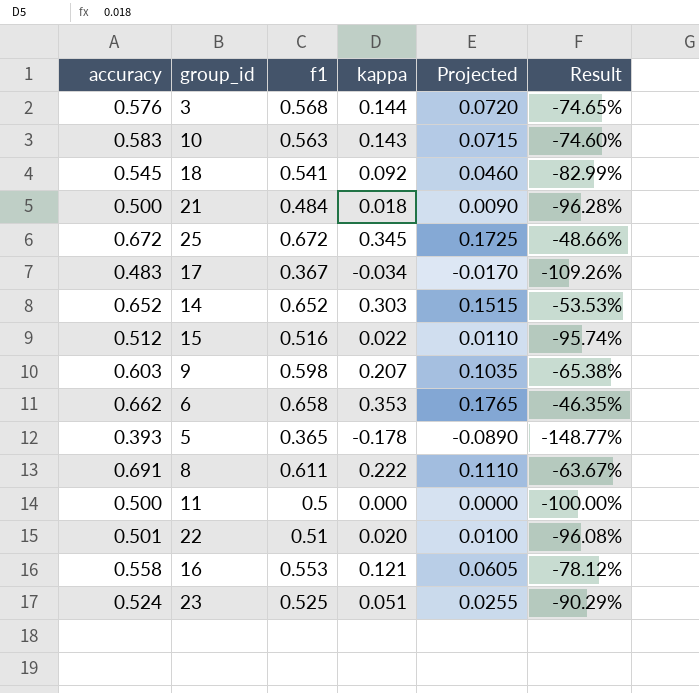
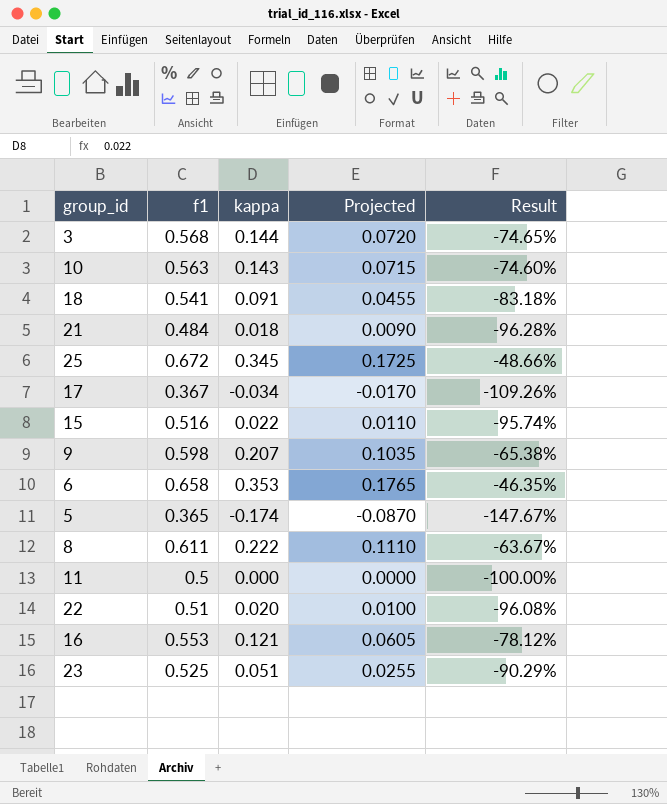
column accuracy | position: 1 -> none
row 14: 0.652 | 0.652 | 0.303 | 0.1515 | -53.53% -> none
18 | kappa: 0.092 -> 0.091
18 | Projected: 0.0460 -> 0.0455
18 | Result: -82.99% -> -83.18%
5 | kappa: -0.178 -> -0.174
5 | Projected: -0.0890 -> -0.0870
5 | Result: -148.77% -> -147.67%

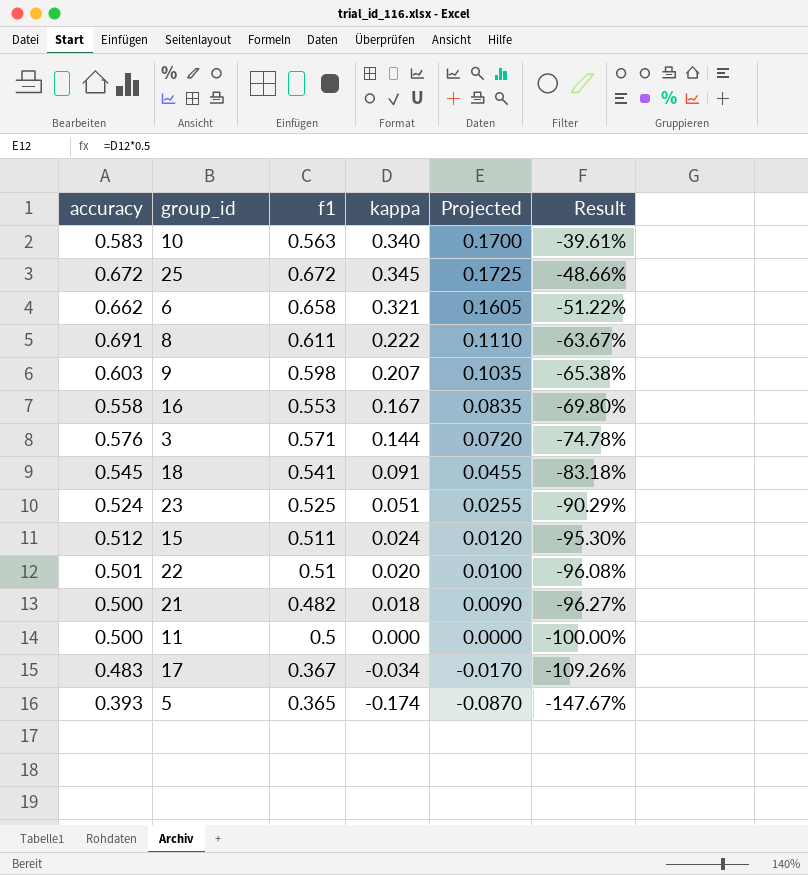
row order: none -> Result descending
column accuracy | position: none -> 1
10 | kappa: 0.143 -> 0.340
10 | Projected: 0.0715 -> 0.1700
10 | Result: -74.60% -> -39.61%
6 | kappa: 0.353 -> 0.321
6 | Projected: 0.1765 -> 0.1605
6 | Result: -46.35% -> -51.22%
16 | kappa: 0.121 -> 0.167
16 | Projected: 0.0605 -> 0.0835
16 | Result: -78.12% -> -69.80%
3 | f1: 0.568 -> 0.571
3 | Result: -74.65% -> -74.78%
15 | f1: 0.516 -> 0.511
15 | kappa: 0.022 -> 0.024
15 | Projected: 0.0110 -> 0.0120
15 | Result: -95.74% -> -95.30%
21 | f1: 0.484 -> 0.482
21 | Result: -96.28% -> -96.27%

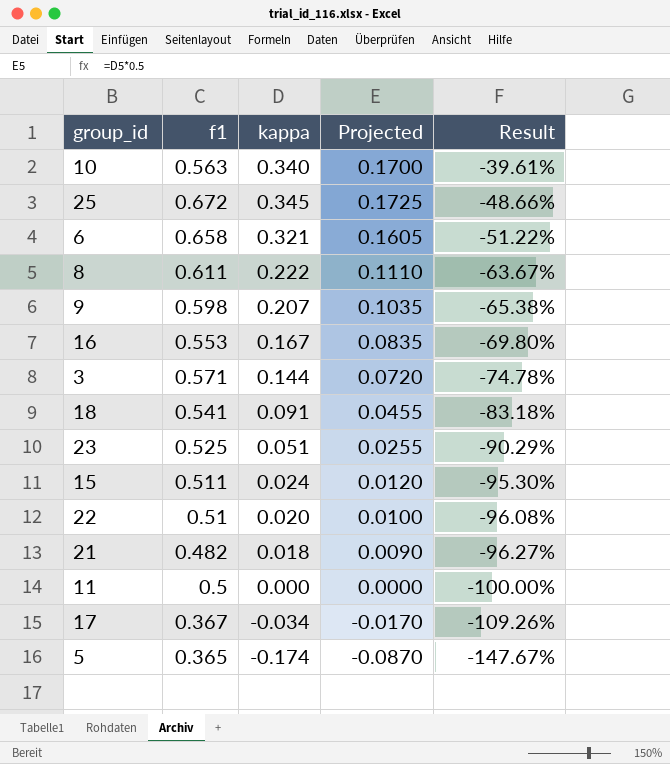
column accuracy | position: 1 -> none

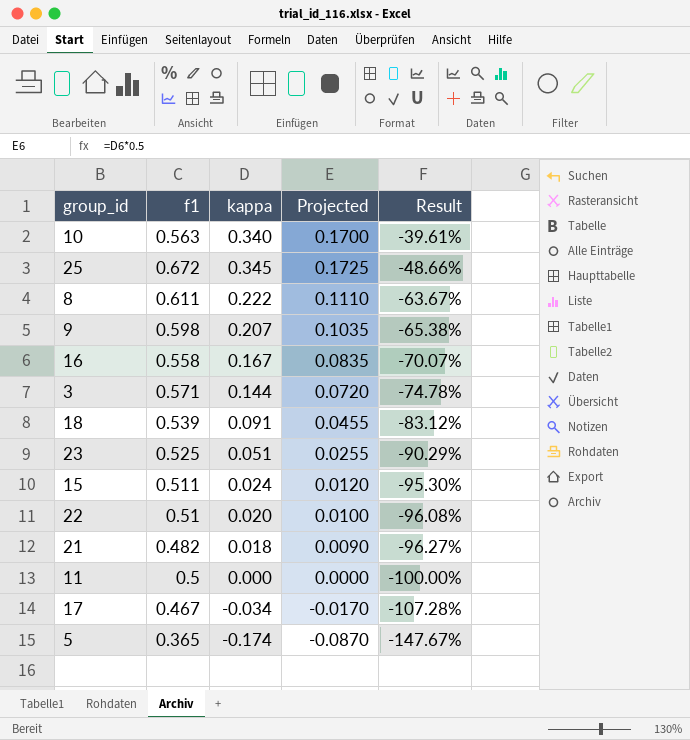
row 6: 0.658 | 0.321 | 0.1605 | -51.22% -> none
16 | f1: 0.553 -> 0.558
16 | Result: -69.80% -> -70.07%
18 | f1: 0.541 -> 0.539
18 | Result: -83.18% -> -83.12%
17 | f1: 0.367 -> 0.467
17 | Result: -109.26% -> -107.28%

